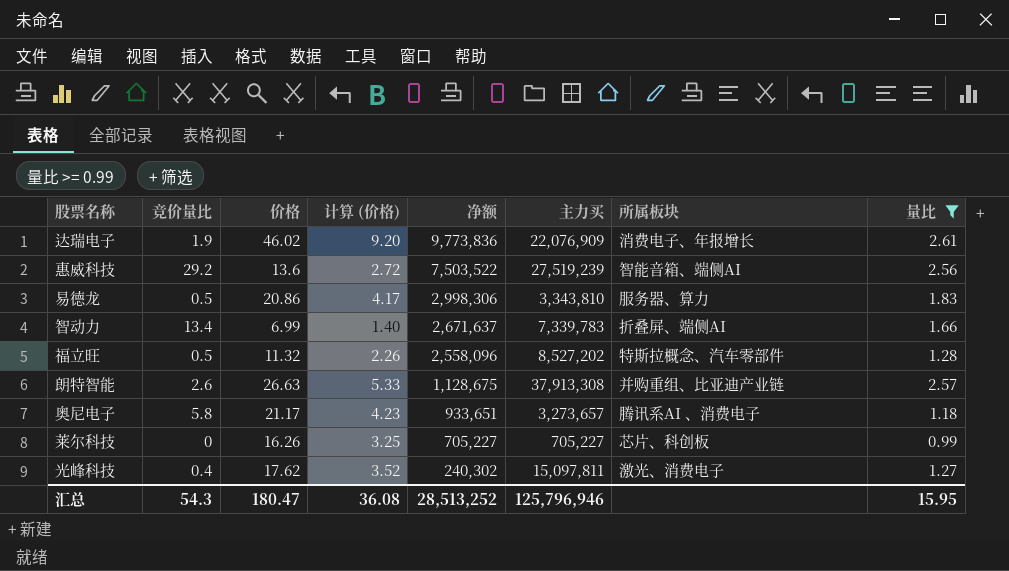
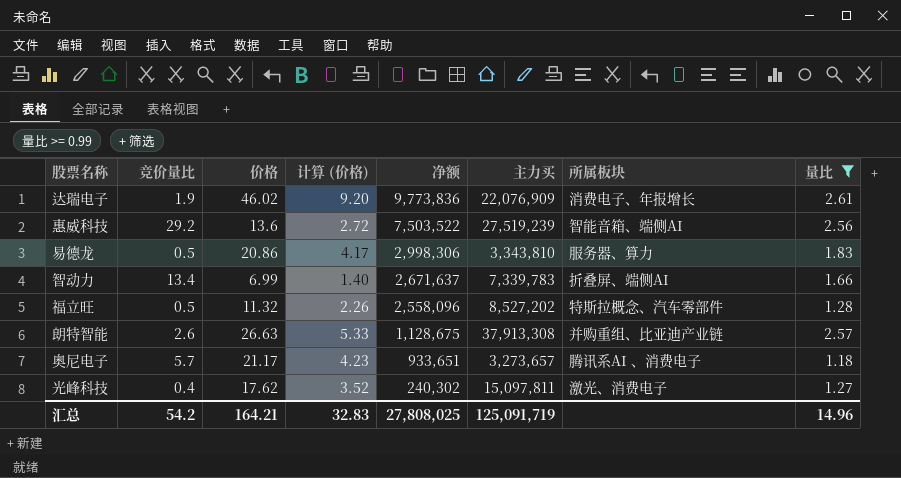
row 莱尔科技: 0 | 16.26 | 3.25 | 705,227 | 705,227 | 芯片、科创板 | 0.99 -> none
奥尼电子 | 竞价量比: 5.8 -> 5.7
汇总 | 竞价量比: 54.3 -> 54.2
汇总 | 价格: 180.47 -> 164.21
汇总 | 计算 (价格): 36.08 -> 32.83
汇总 | 净额: 28,513,252 -> 27,808,025
汇总 | 主力买: 125,796,946 -> 125,091,719
汇总 | 量比: 15.95 -> 14.96

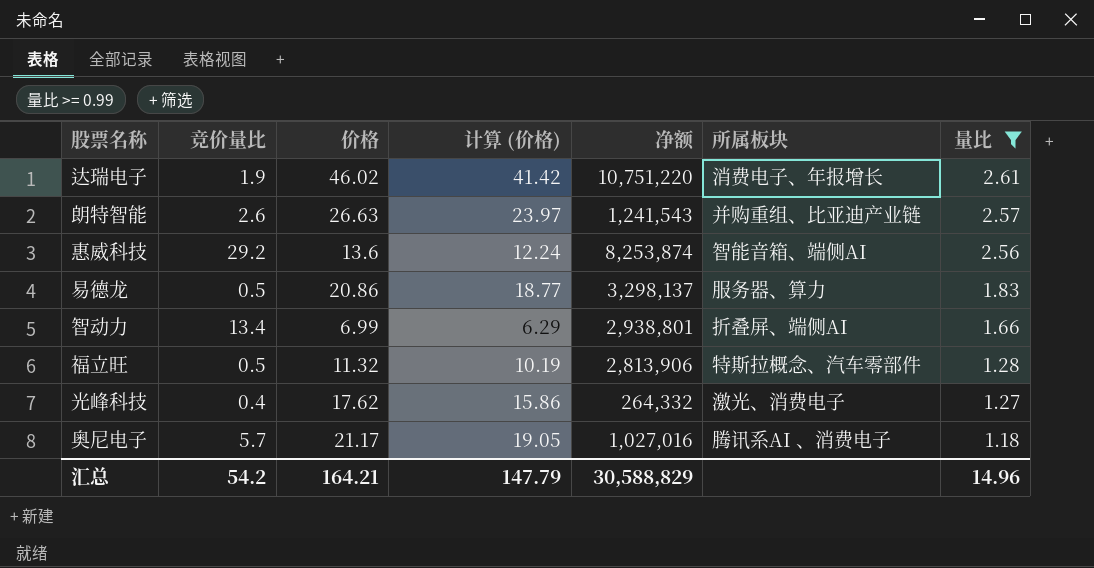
row order: 净额 descending -> 量比 descending
column 主力买 | position: 6 -> none
column 计算 (价格) | formula: [价格] * 0.2 -> [价格] * 0.9
达瑞电子 | 净额: 9,773,836 -> 10,751,220
朗特智能 | 净额: 1,128,675 -> 1,241,543
惠威科技 | 净额: 7,503,522 -> 8,253,874
易德龙 | 净额: 2,998,306 -> 3,298,137
智动力 | 净额: 2,671,637 -> 2,938,801
福立旺 | 净额: 2,558,096 -> 2,813,906
光峰科技 | 净额: 240,302 -> 264,332
奥尼电子 | 净额: 933,651 -> 1,027,016
汇总 | 计算 (价格): 32.83 -> 147.79
汇总 | 净额: 27,808,025 -> 30,588,829

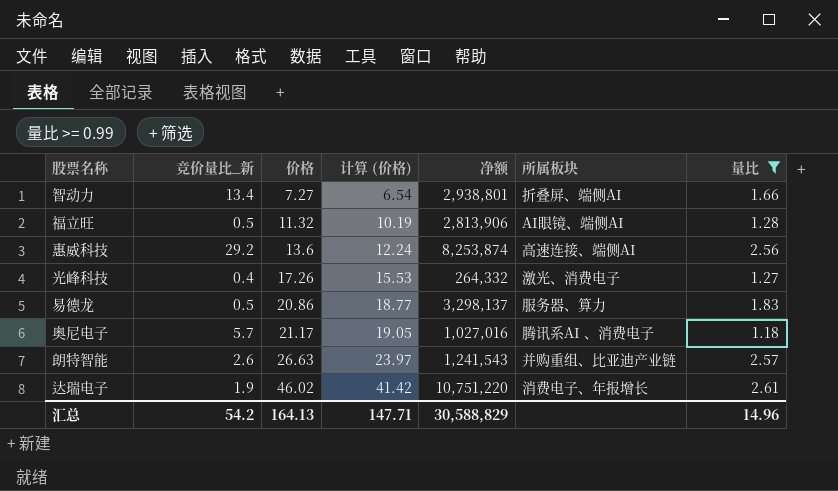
row order: 量比 descending -> 价格 ascending
column name: 竞价量比 -> 竞价量比_新
智动力 | 价格: 6.99 -> 7.27
智动力 | 计算 (价格): 6.29 -> 6.54
福立旺 | 所属板块: 特斯拉概念、汽车零部件 -> AI眼镜、端侧AI
惠威科技 | 所属板块: 智能音箱、端侧AI -> 高速连接、端侧AI
光峰科技 | 价格: 17.62 -> 17.26
光峰科技 | 计算 (价格): 15.86 -> 15.53
汇总 | 价格: 164.21 -> 164.13
汇总 | 计算 (价格): 147.79 -> 147.71

